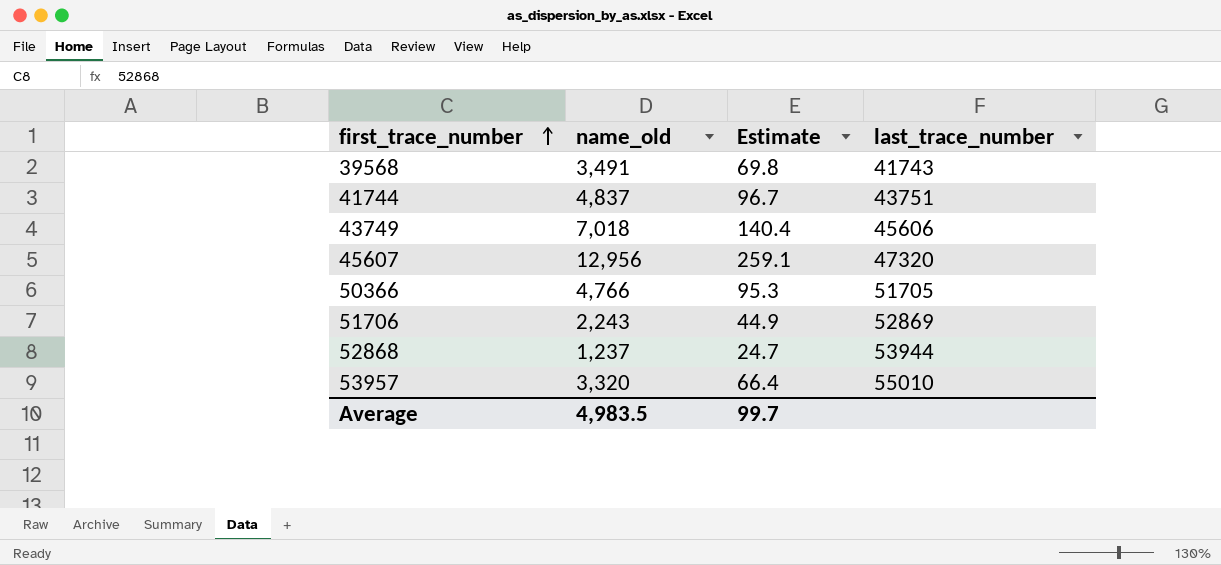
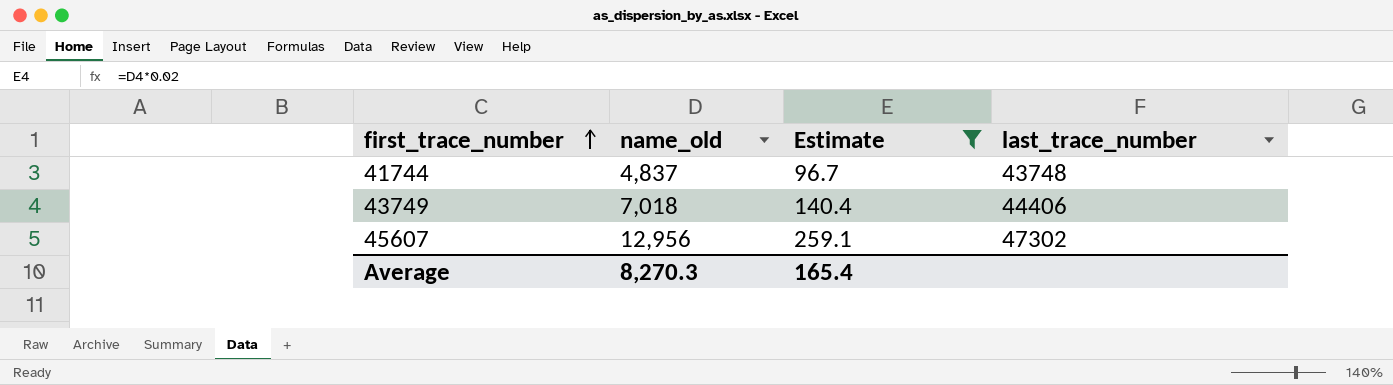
filter: none -> Estimate >= 96.7
41744 | last_trace_number: 43751 -> 43748
43749 | last_trace_number: 45606 -> 44406
45607 | last_trace_number: 47320 -> 47302
Average | name_old: 4,983.5 -> 8,270.3
Average | Estimate: 99.7 -> 165.4

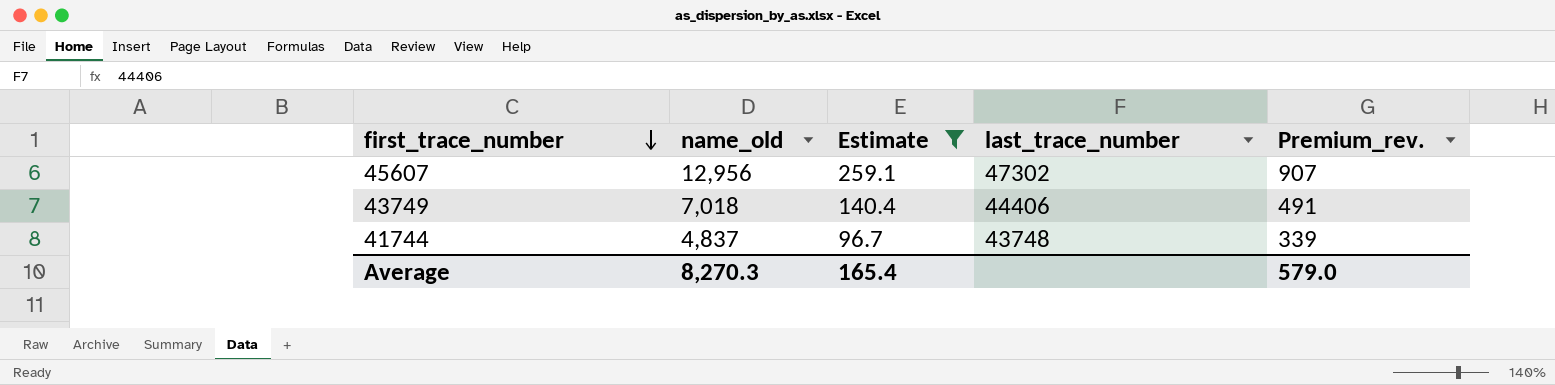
row order: first_trace_number ascending -> first_trace_number descending
column Premium_rev. | formula: none -> [name_old] * 0.07

